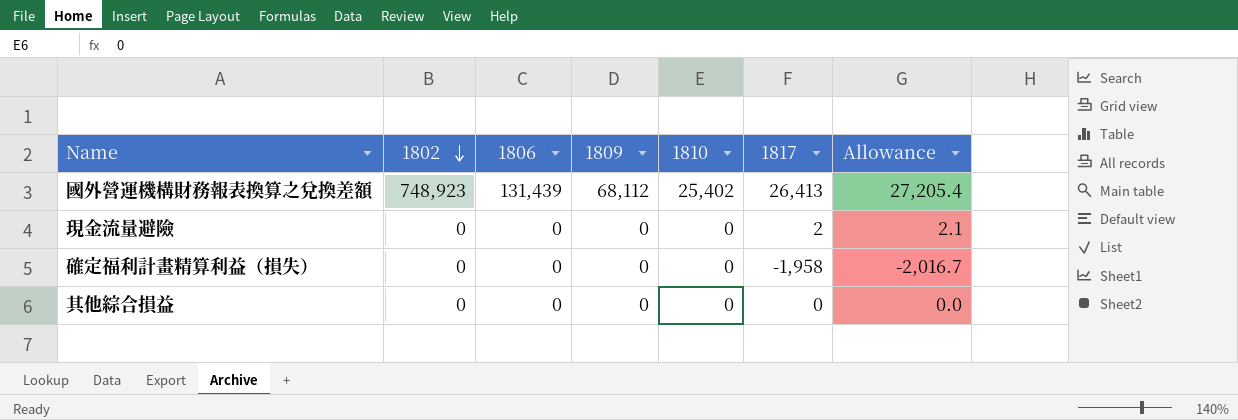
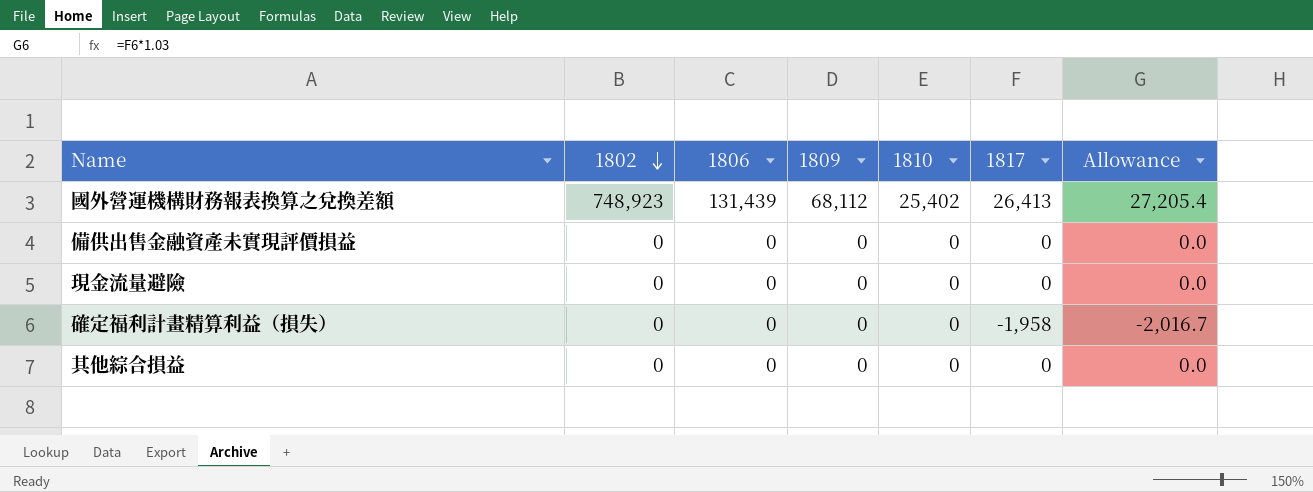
row 備供出售金融資產未實現評價損益: none -> 0 | 0 | 0 | 0 | 0 | 0.0
現金流量避險 | 1817: 2 -> 0
現金流量避險 | Allowance: 2.1 -> 0.0

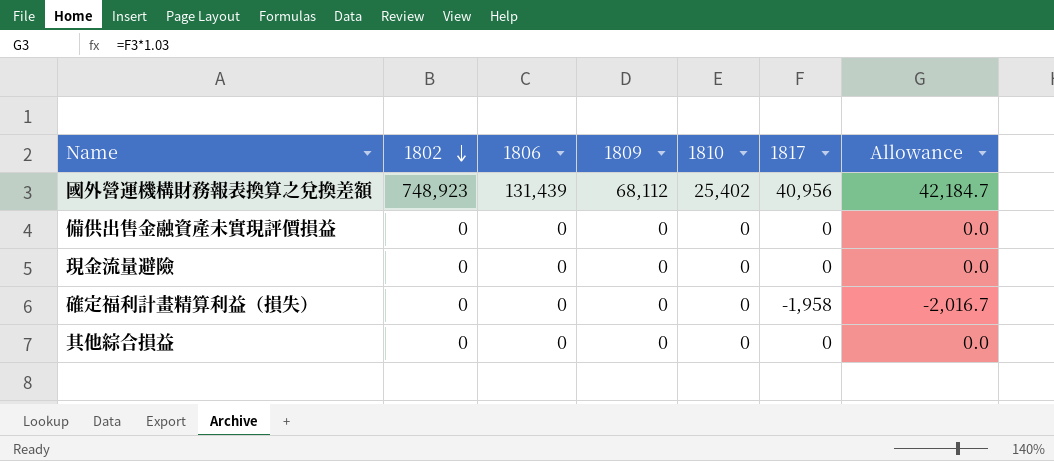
國外營運機構財務報表換算之兌換差額 | 1817: 26,413 -> 40,956
國外營運機構財務報表換算之兌換差額 | Allowance: 27,205.4 -> 42,184.7

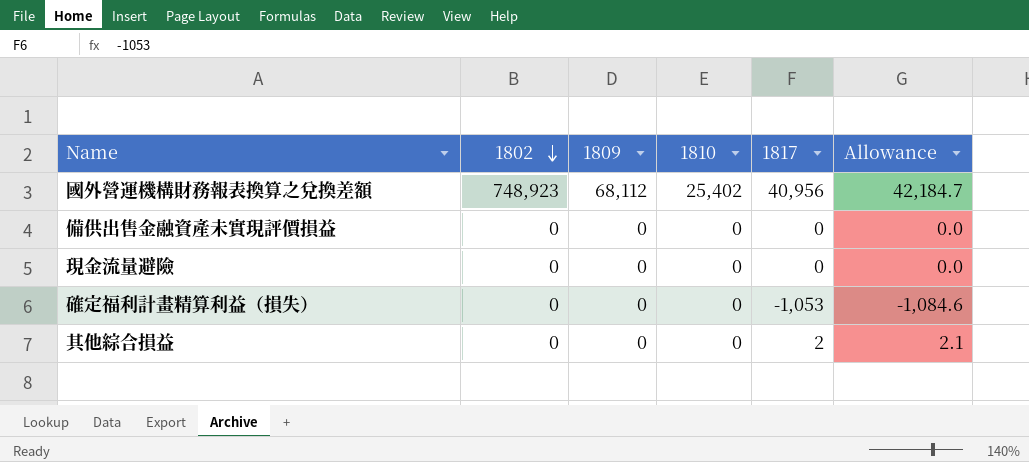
column 1806 | position: 3 -> none
確定福利計畫精算利益（損失） | 1817: -1,958 -> -1,053
確定福利計畫精算利益（損失） | Allowance: -2,016.7 -> -1,084.6
其他綜合損益 | 1817: 0 -> 2
其他綜合損益 | Allowance: 0.0 -> 2.1

